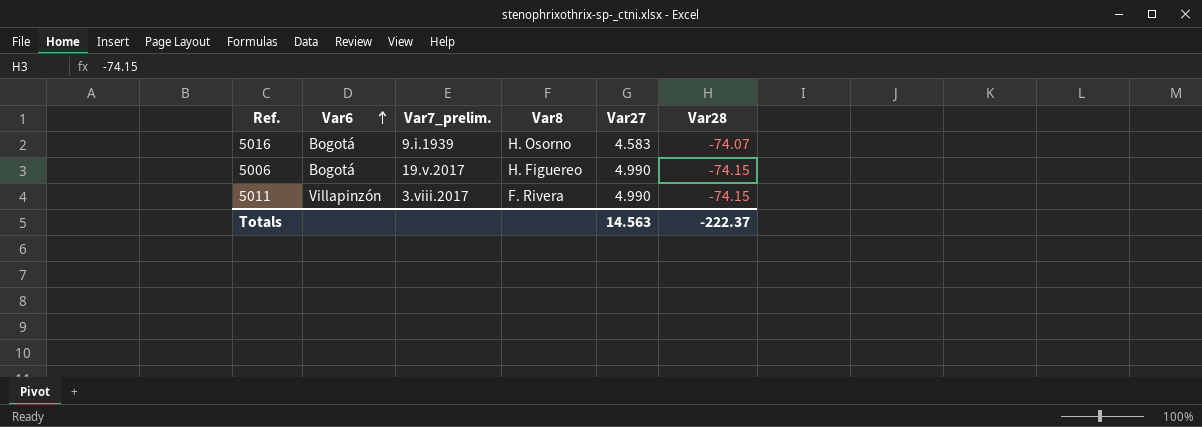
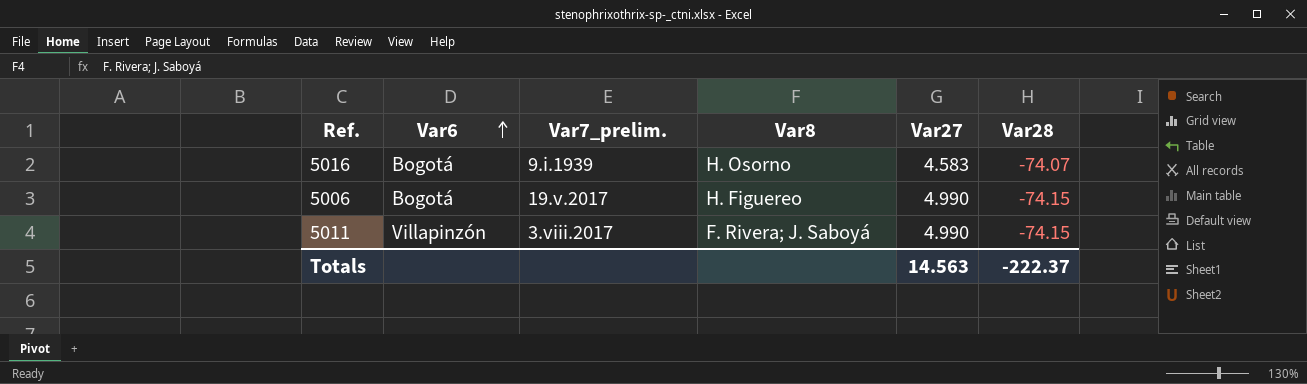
5011 | Var8: F. Rivera -> F. Rivera; J. Saboyá

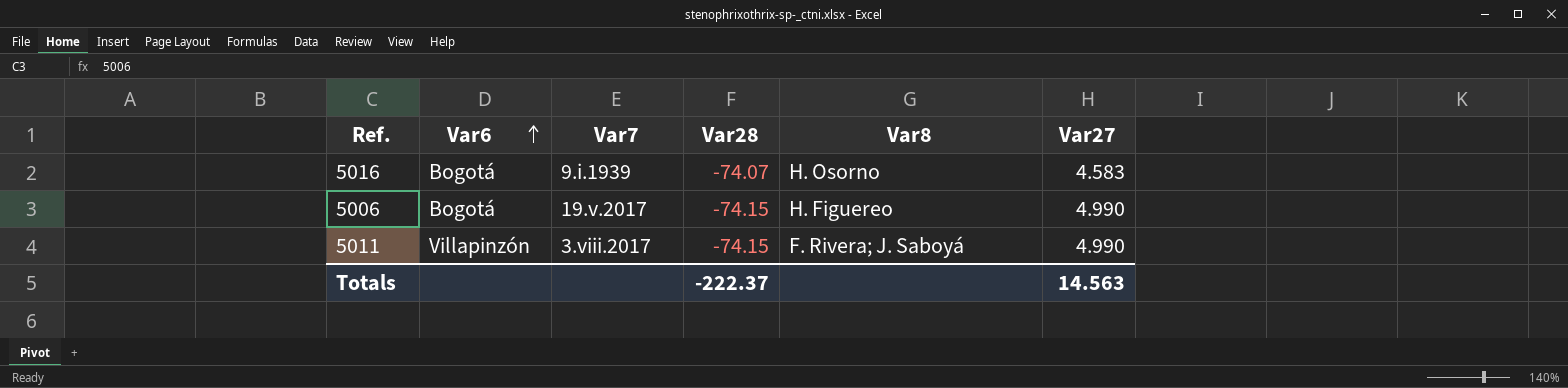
column name: Var7_prelim. -> Var7
column Var28 | position: 6 -> 4

